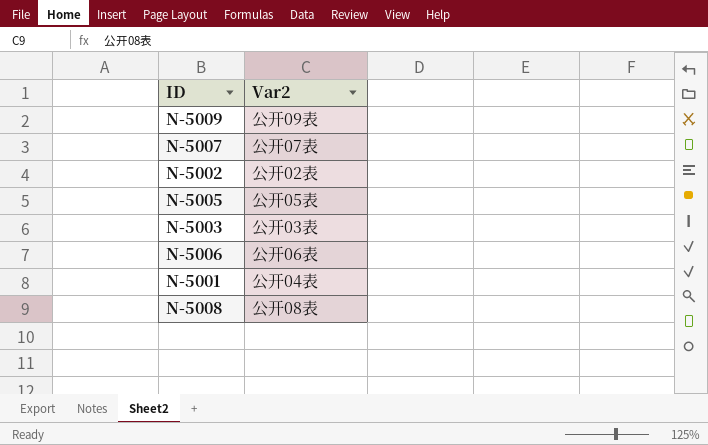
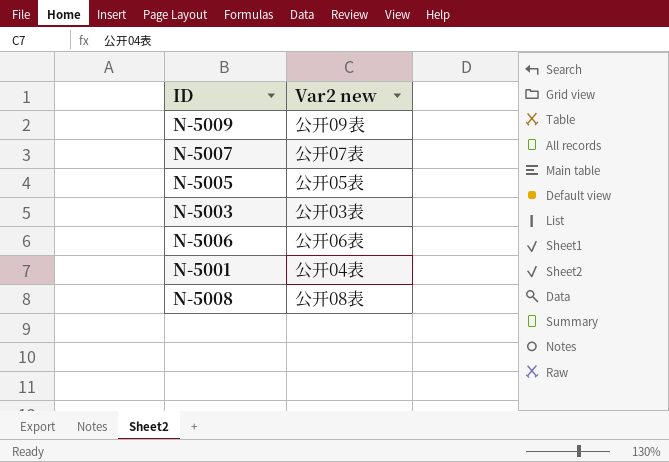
column name: Var2 -> Var2 new
row N-5002: 公开02表 -> none

